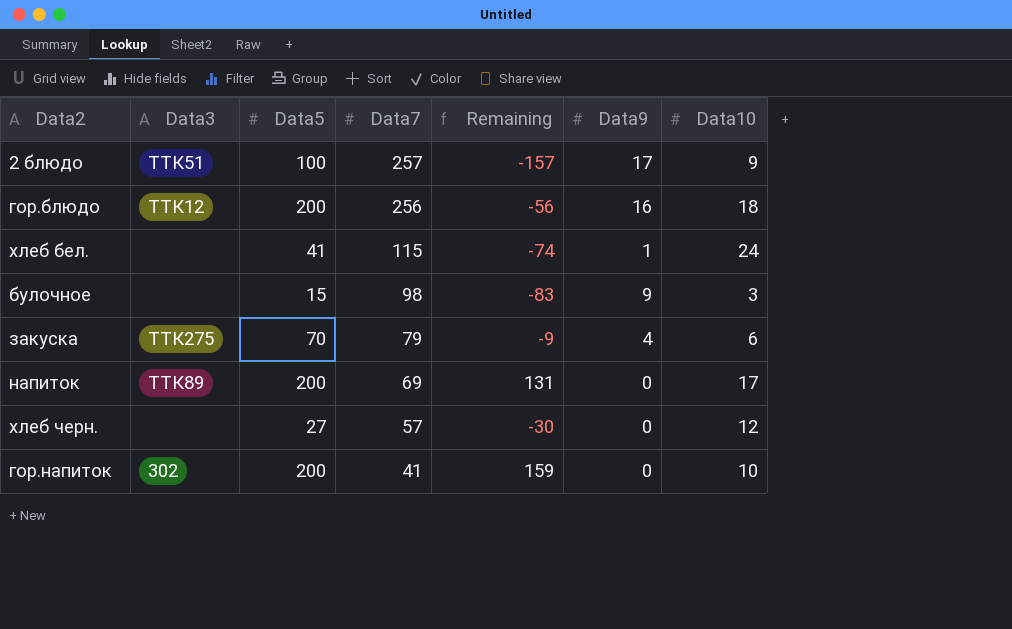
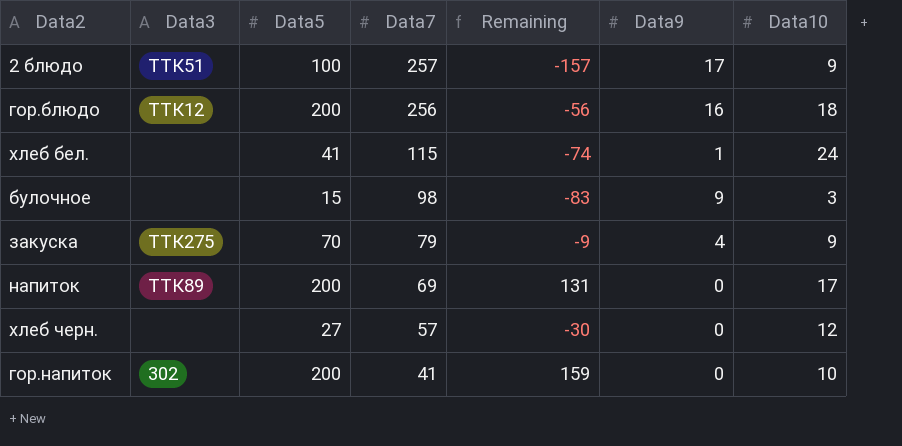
закуска | Data10: 6 -> 9

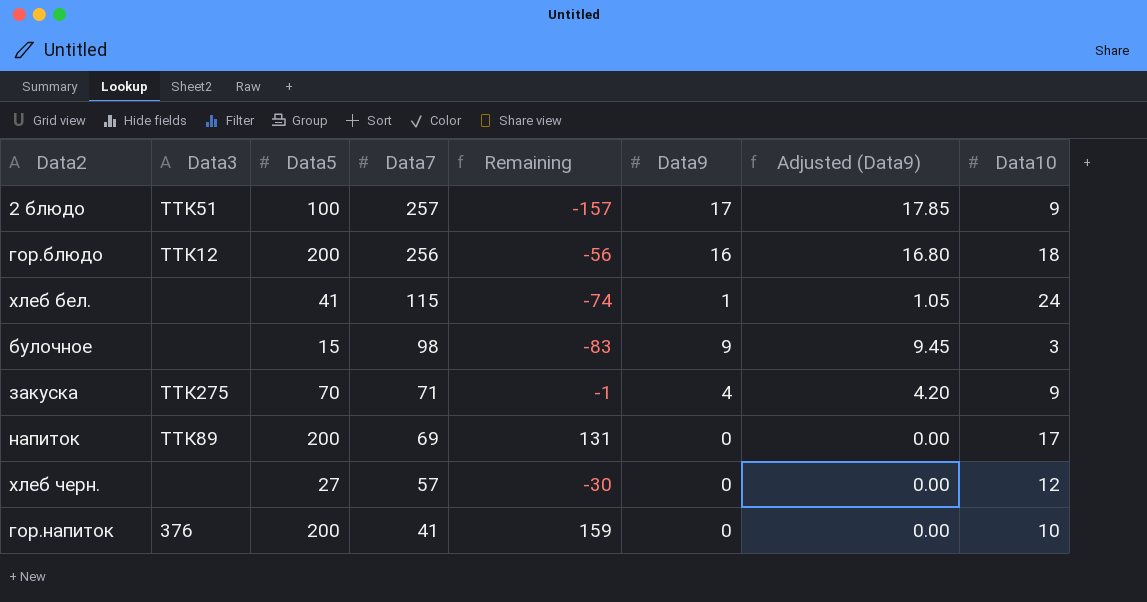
column Adjusted (Data9) | formula: none -> [Data9] * 1.05
закуска | Data7: 79 -> 71
закуска | Remaining: -9 -> -1
гор.напиток | Data3: 302 -> 376

